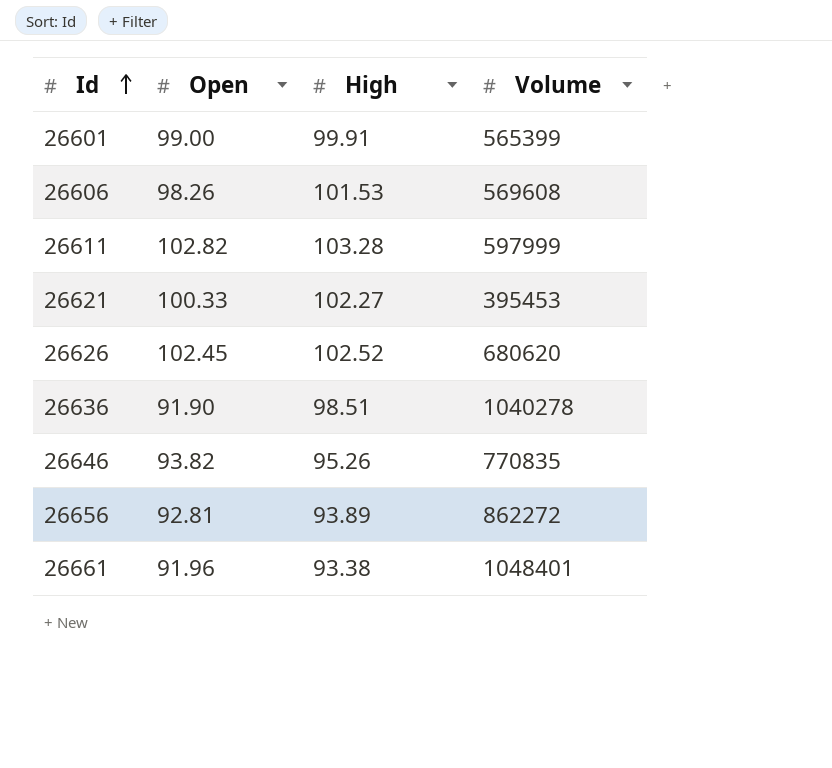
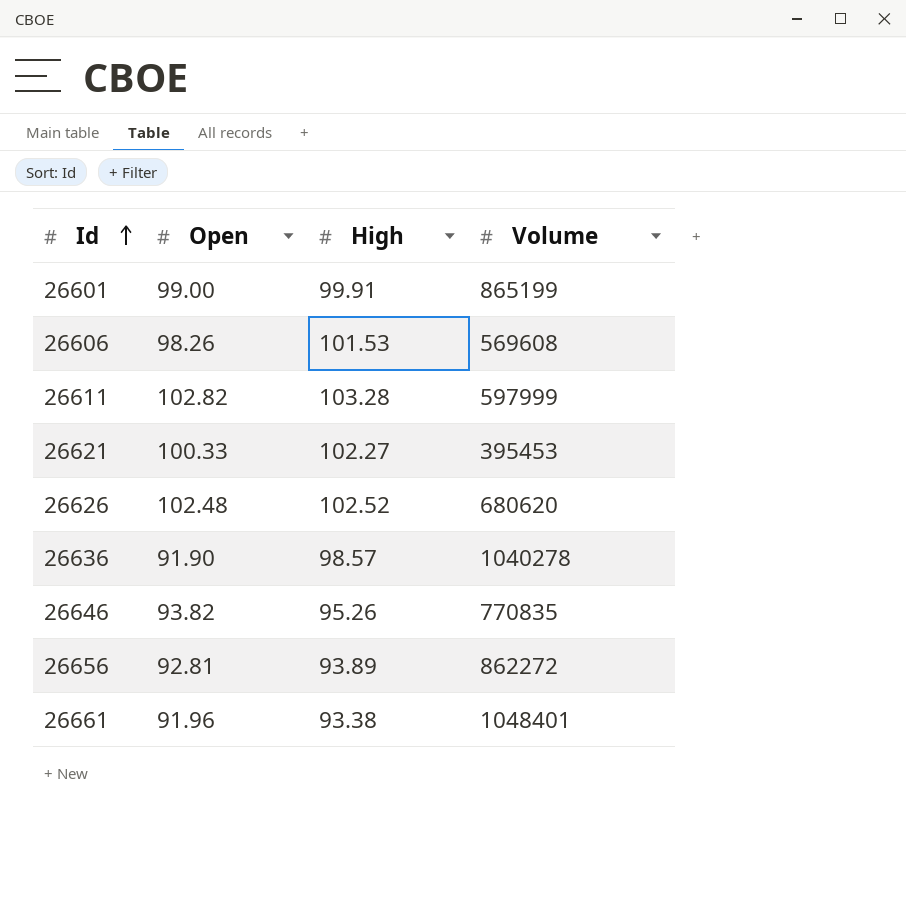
26601 | Volume: 565399 -> 865199
26626 | Open: 102.45 -> 102.48
26636 | High: 98.51 -> 98.57

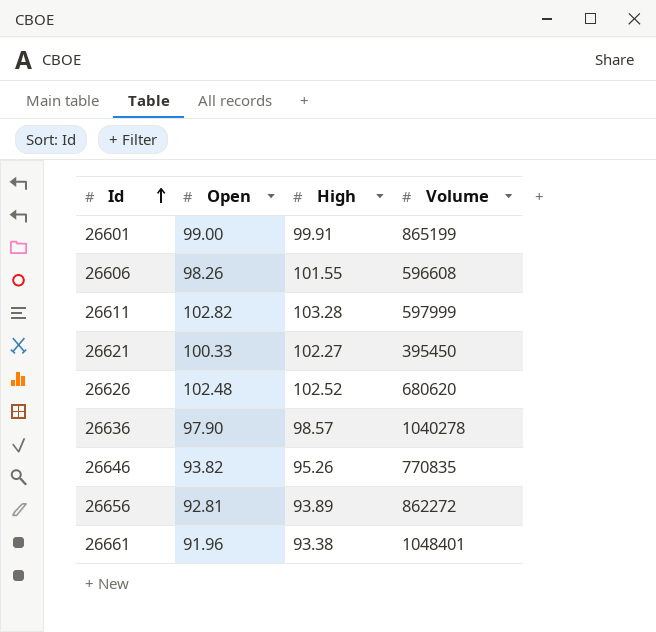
26606 | High: 101.53 -> 101.55
26606 | Volume: 569608 -> 596608
26621 | Volume: 395453 -> 395450
26636 | Open: 91.90 -> 97.90

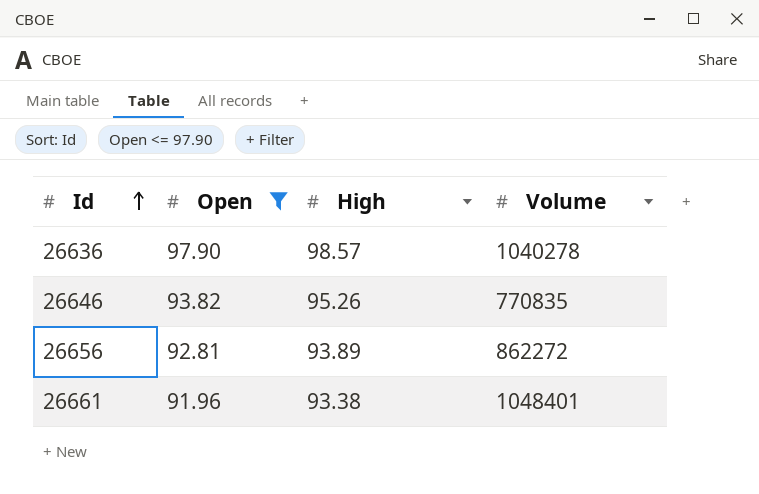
filter: none -> Open <= 97.90

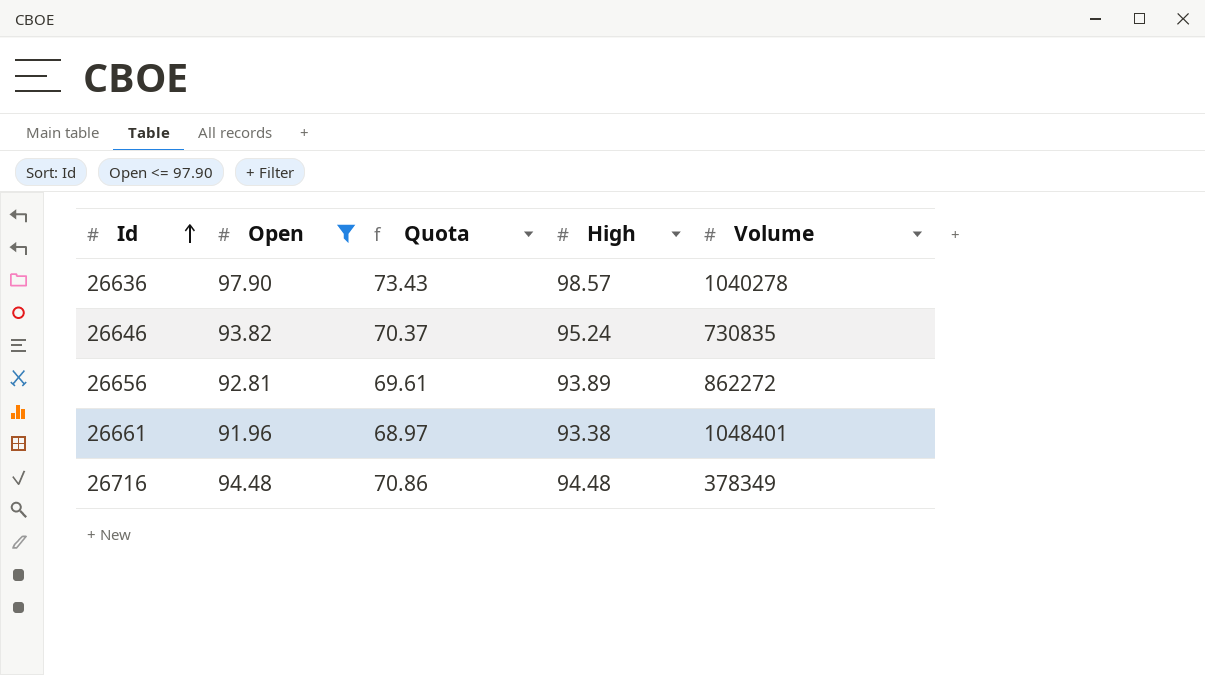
column Quota | formula: none -> [Open] * 0.75
26646 | High: 95.26 -> 95.24
26646 | Volume: 770835 -> 730835
row 26716: none -> 94.48 | 70.86 | 94.48 | 378349

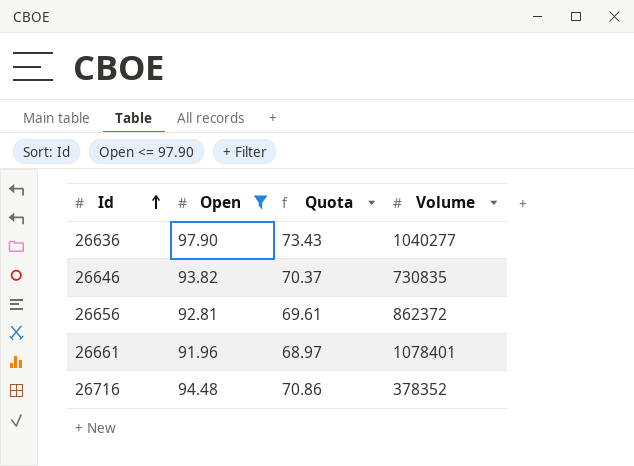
column High | position: 4 -> none
26636 | Volume: 1040278 -> 1040277
26656 | Volume: 862272 -> 862372
26661 | Volume: 1048401 -> 1078401
26716 | Volume: 378349 -> 378352

